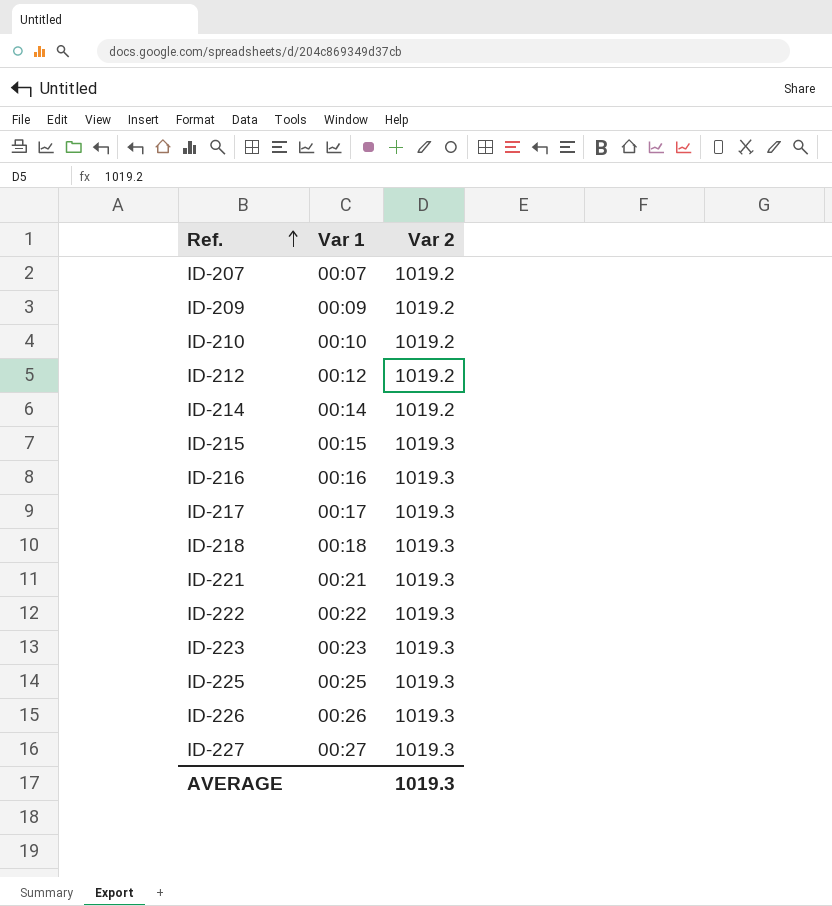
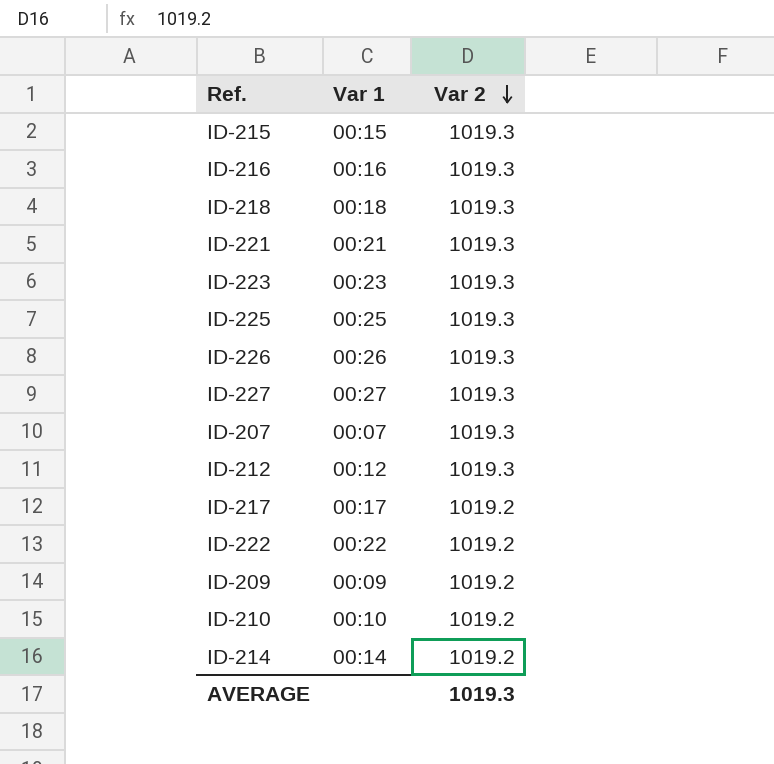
row order: Ref. ascending -> Var 2 descending
ID-207 | Var 2: 1019.2 -> 1019.3
ID-212 | Var 2: 1019.2 -> 1019.3
ID-217 | Var 2: 1019.3 -> 1019.2
ID-222 | Var 2: 1019.3 -> 1019.2

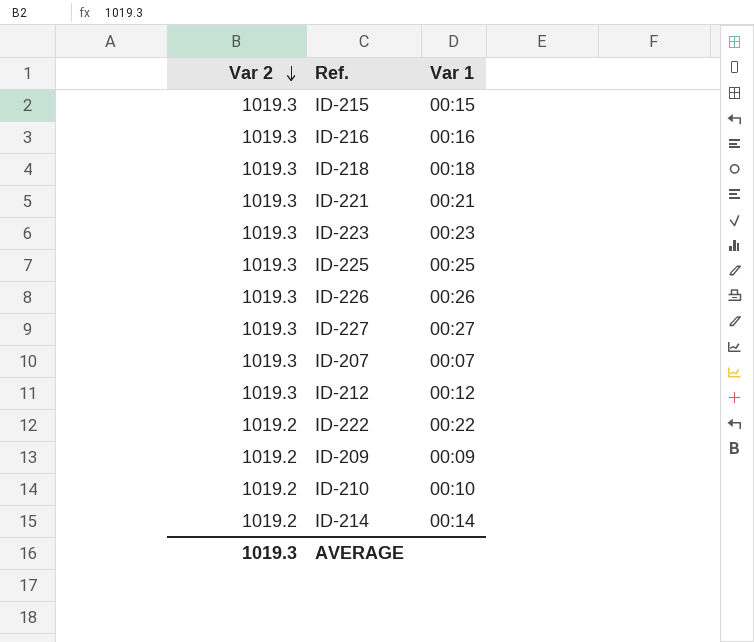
column Var 2 | position: 3 -> 1
row ID-217: 00:17 | 1019.2 -> none

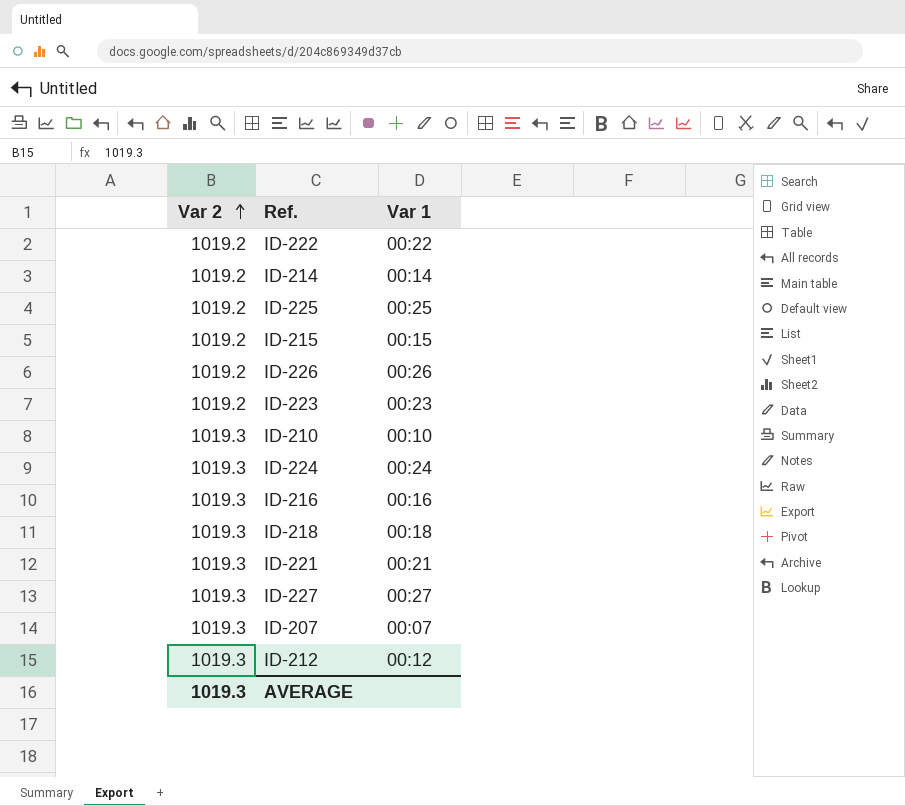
row order: Var 2 descending -> Var 2 ascending
row ID-209: 1019.2 | 00:09 -> none
ID-225 | Var 2: 1019.3 -> 1019.2
ID-215 | Var 2: 1019.3 -> 1019.2
ID-226 | Var 2: 1019.3 -> 1019.2
ID-223 | Var 2: 1019.3 -> 1019.2
ID-210 | Var 2: 1019.2 -> 1019.3
row ID-224: none -> 1019.3 | 00:24

